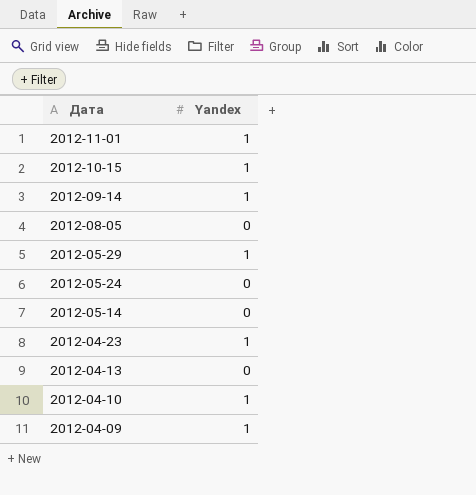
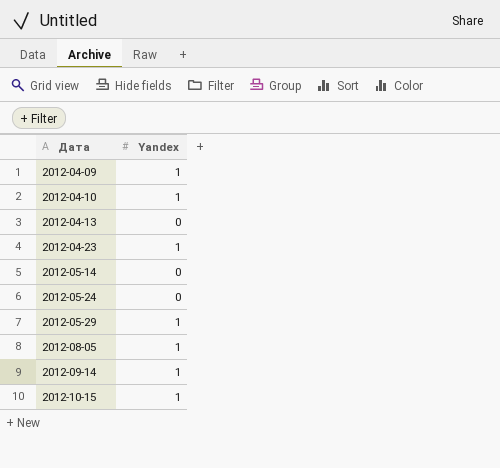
row order: Дата descending -> Дата ascending
row 2012-11-01: 1 -> none
2012-08-05 | Yandex: 0 -> 1

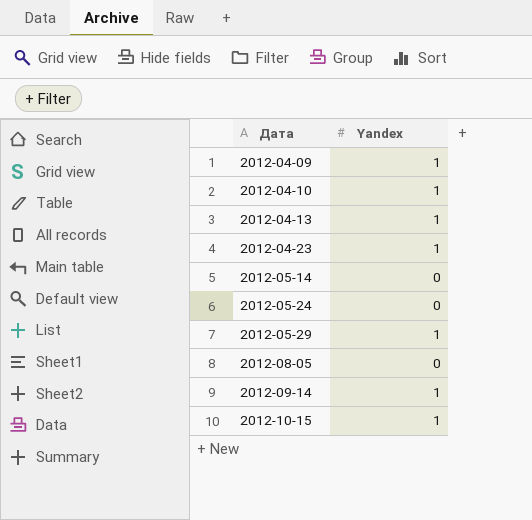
2012-04-13 | Yandex: 0 -> 1
2012-08-05 | Yandex: 1 -> 0

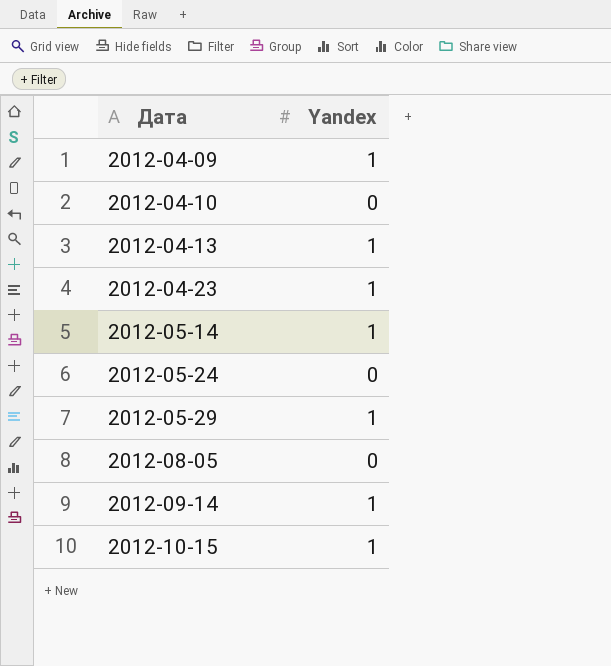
2012-04-10 | Yandex: 1 -> 0
2012-05-14 | Yandex: 0 -> 1

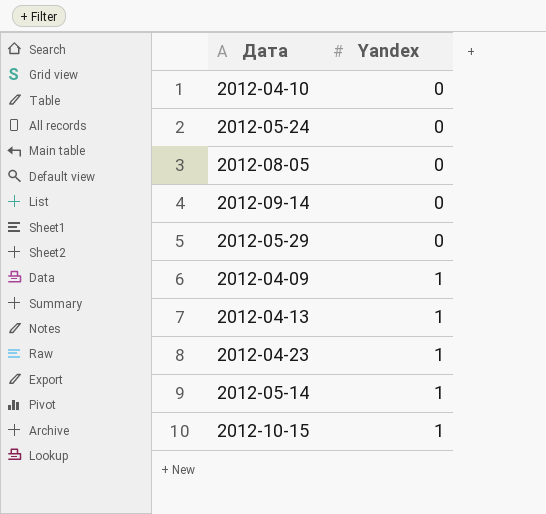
row order: Дата ascending -> Yandex ascending
2012-09-14 | Yandex: 1 -> 0
2012-05-29 | Yandex: 1 -> 0

